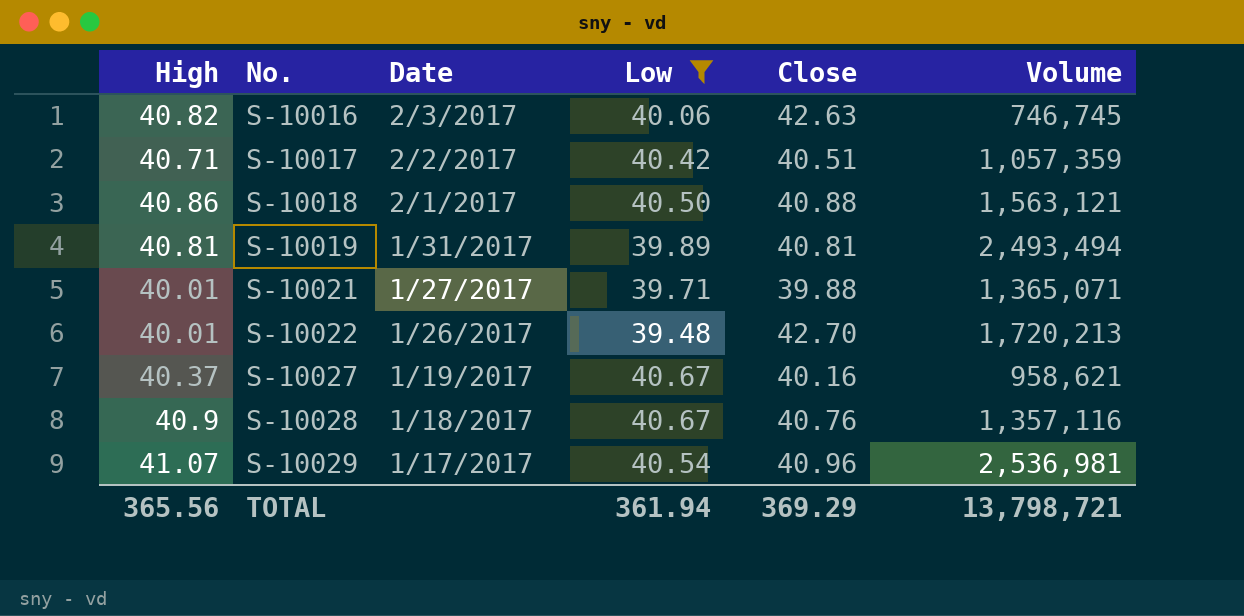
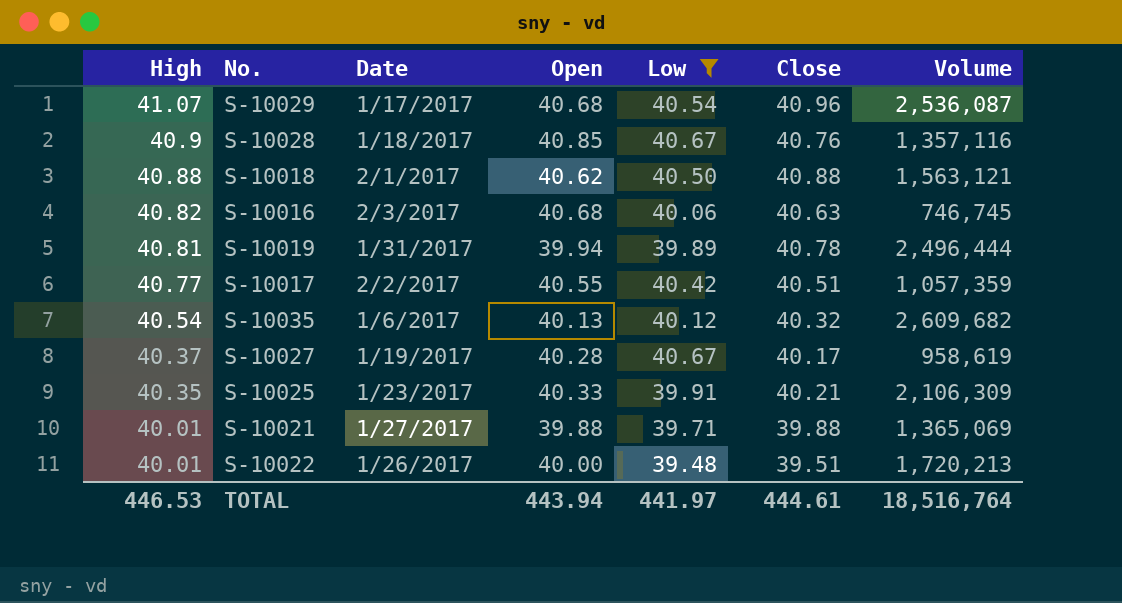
row order: No. ascending -> High descending
column Open | position: none -> 4
S-10029 | Volume: 2,536,981 -> 2,536,087
S-10018 | High: 40.86 -> 40.88
S-10016 | Close: 42.63 -> 40.63
S-10019 | Close: 40.81 -> 40.78
S-10019 | Volume: 2,493,494 -> 2,496,444
S-10017 | High: 40.71 -> 40.77
row S-10035: none -> 40.54 | 1/6/2017 | 40.13 | 40.12 | 40.32 | 2,609,682
S-10027 | Close: 40.16 -> 40.17
S-10027 | Volume: 958,621 -> 958,619
row S-10025: none -> 40.35 | 1/23/2017 | 40.33 | 39.91 | 40.21 | 2,106,309
S-10021 | Volume: 1,365,071 -> 1,365,069
S-10022 | Close: 42.70 -> 39.51
TOTAL | High: 365.56 -> 446.53
TOTAL | Low: 361.94 -> 441.97
TOTAL | Close: 369.29 -> 444.61
TOTAL | Volume: 13,798,721 -> 18,516,764

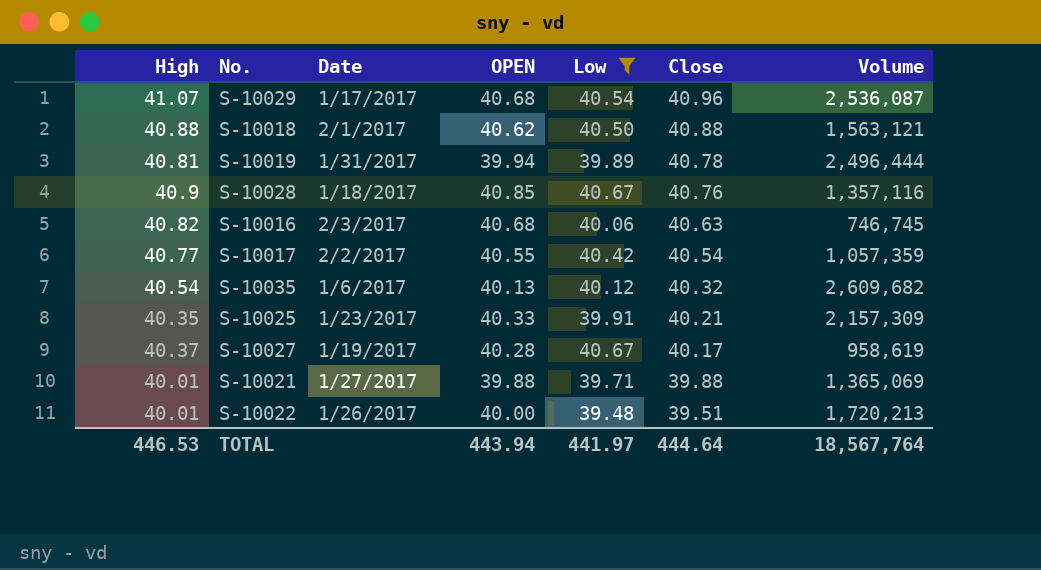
row order: High descending -> Close descending
column name: Open -> OPEN
S-10017 | Close: 40.51 -> 40.54
S-10025 | Volume: 2,106,309 -> 2,157,309
TOTAL | Close: 444.61 -> 444.64
TOTAL | Volume: 18,516,764 -> 18,567,764

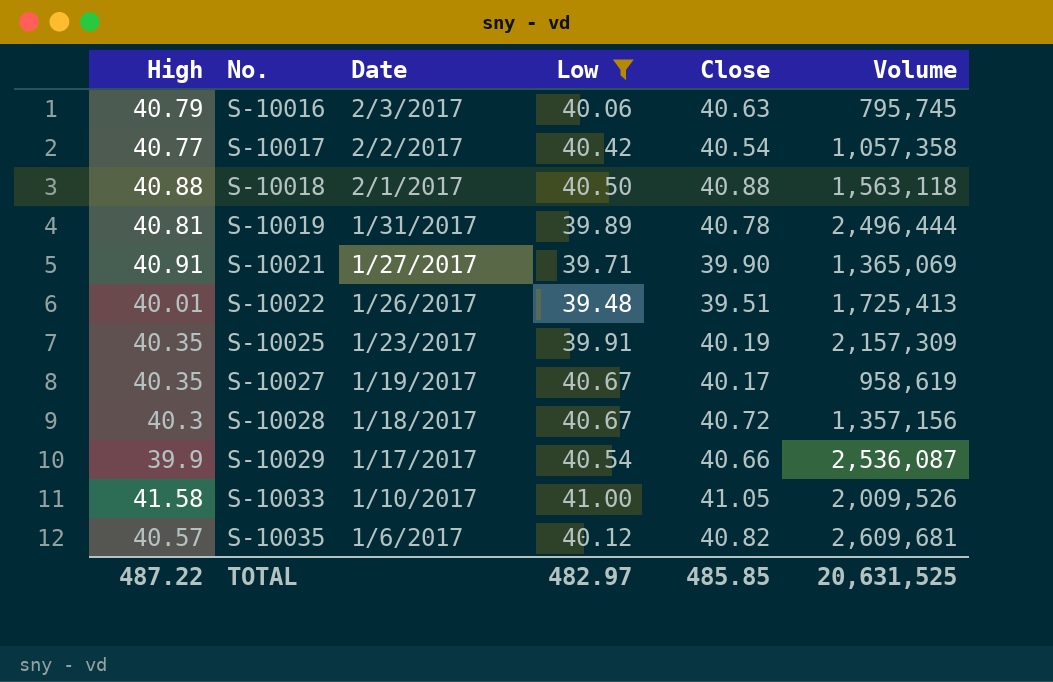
row order: Close descending -> No. ascending
column OPEN | position: 4 -> none
S-10016 | High: 40.82 -> 40.79
S-10016 | Volume: 746,745 -> 795,745
S-10017 | Volume: 1,057,359 -> 1,057,358
S-10018 | Volume: 1,563,121 -> 1,563,118
S-10021 | High: 40.01 -> 40.91
S-10021 | Close: 39.88 -> 39.90
S-10022 | Volume: 1,720,213 -> 1,725,413
S-10025 | Close: 40.21 -> 40.19
S-10027 | High: 40.37 -> 40.35
S-10028 | High: 40.9 -> 40.3
S-10028 | Close: 40.76 -> 40.72
S-10028 | Volume: 1,357,116 -> 1,357,156
S-10029 | High: 41.07 -> 39.9
S-10029 | Close: 40.96 -> 40.66
row S-10033: none -> 41.58 | 1/10/2017 | 41.00 | 41.05 | 2,009,526
S-10035 | High: 40.54 -> 40.57
S-10035 | Close: 40.32 -> 40.82
S-10035 | Volume: 2,609,682 -> 2,609,681
TOTAL | High: 446.53 -> 487.22
TOTAL | Low: 441.97 -> 482.97
TOTAL | Close: 444.64 -> 485.85
TOTAL | Volume: 18,567,764 -> 20,631,525

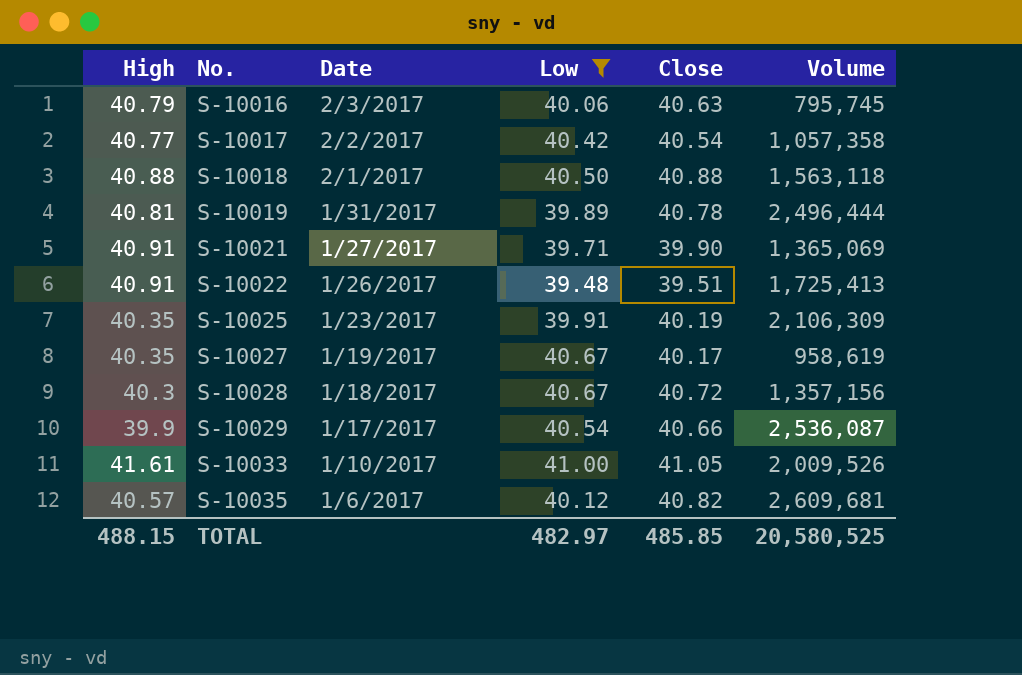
S-10022 | High: 40.01 -> 40.91
S-10025 | Volume: 2,157,309 -> 2,106,309
S-10033 | High: 41.58 -> 41.61
TOTAL | High: 487.22 -> 488.15
TOTAL | Volume: 20,631,525 -> 20,580,525

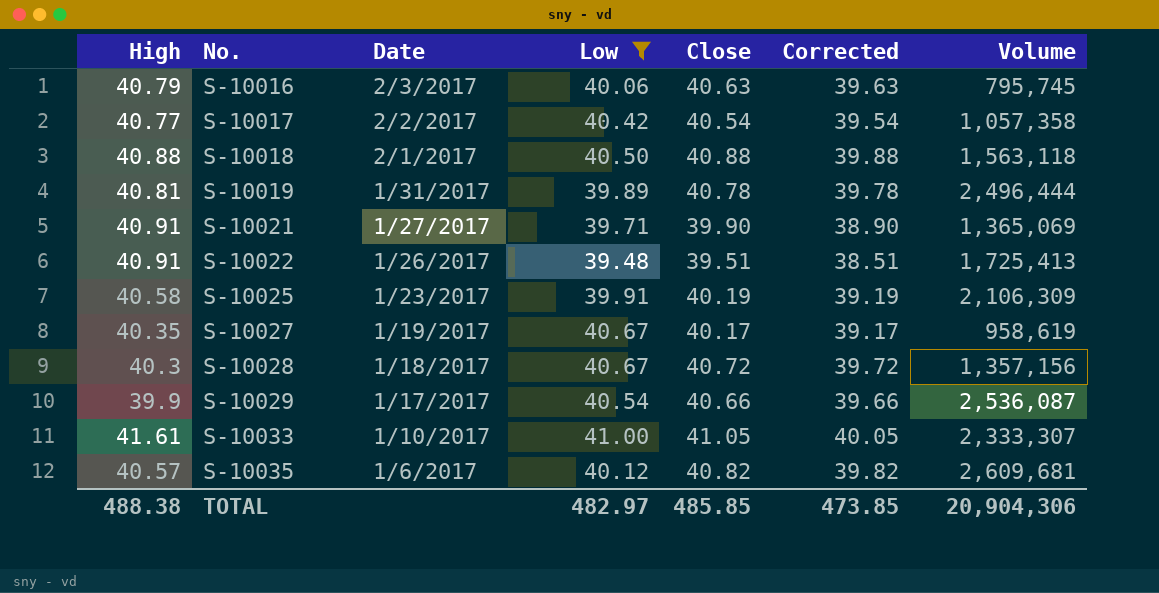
column Corrected | formula: none -> [Close] - 1
S-10025 | High: 40.35 -> 40.58
S-10033 | Volume: 2,009,526 -> 2,333,307
TOTAL | High: 488.15 -> 488.38
TOTAL | Volume: 20,580,525 -> 20,904,306

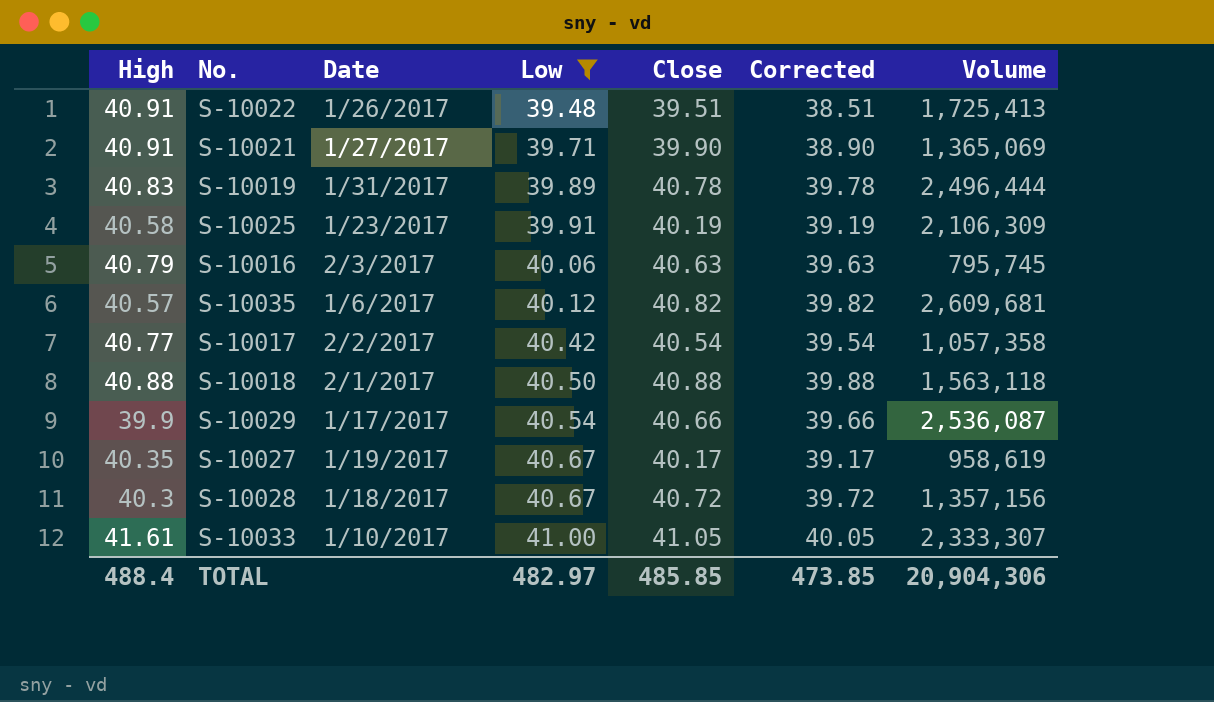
row order: No. ascending -> Low ascending
S-10019 | High: 40.81 -> 40.83
TOTAL | High: 488.38 -> 488.4

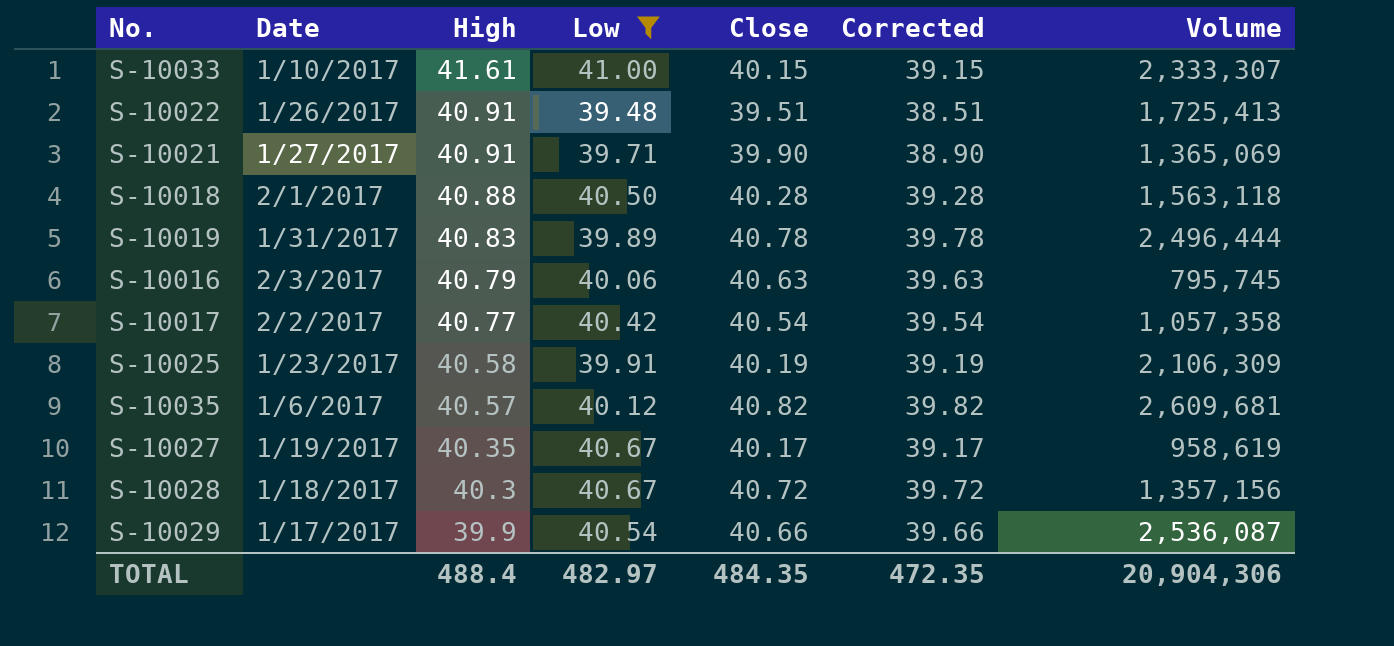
row order: Low ascending -> High descending
column High | position: 1 -> 3
S-10033 | Close: 41.05 -> 40.15
S-10033 | Corrected: 40.05 -> 39.15
S-10018 | Close: 40.88 -> 40.28
S-10018 | Corrected: 39.88 -> 39.28
TOTAL | Close: 485.85 -> 484.35
TOTAL | Corrected: 473.85 -> 472.35

